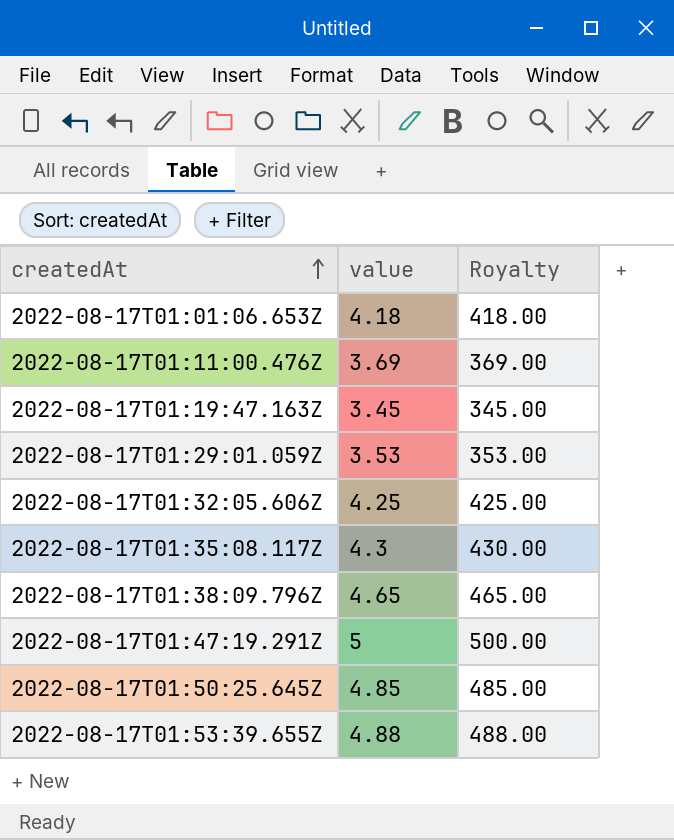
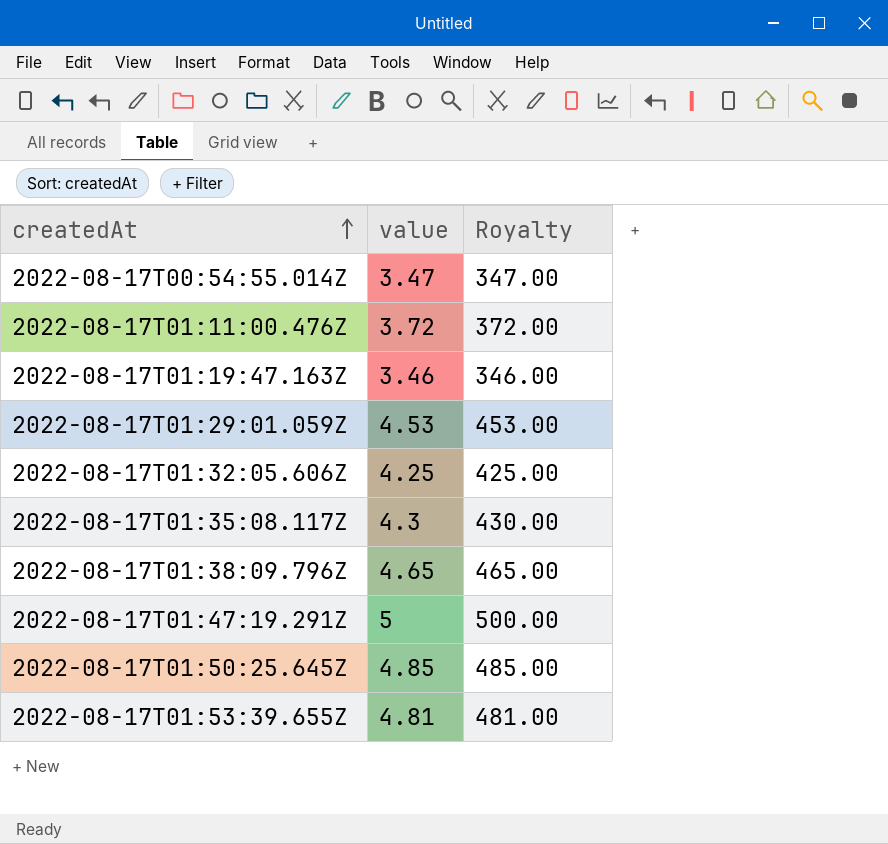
row 2022-08-17T01:01:06.653Z: 4.18 | 418.00 -> none
row 2022-08-17T00:54:55.014Z: none -> 3.47 | 347.00
2022-08-17T01:11:00.476Z | value: 3.69 -> 3.72
2022-08-17T01:11:00.476Z | Royalty: 369.00 -> 372.00
2022-08-17T01:19:47.163Z | value: 3.45 -> 3.46
2022-08-17T01:19:47.163Z | Royalty: 345.00 -> 346.00
2022-08-17T01:29:01.059Z | value: 3.53 -> 4.53
2022-08-17T01:29:01.059Z | Royalty: 353.00 -> 453.00
2022-08-17T01:53:39.655Z | value: 4.88 -> 4.81
2022-08-17T01:53:39.655Z | Royalty: 488.00 -> 481.00

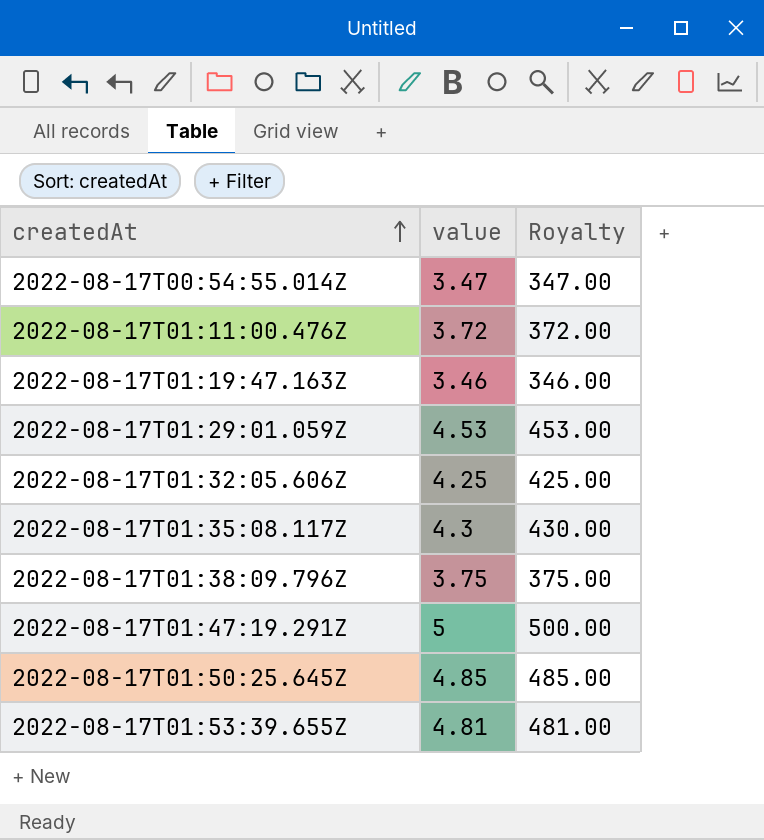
2022-08-17T01:38:09.796Z | value: 4.65 -> 3.75
2022-08-17T01:38:09.796Z | Royalty: 465.00 -> 375.00

